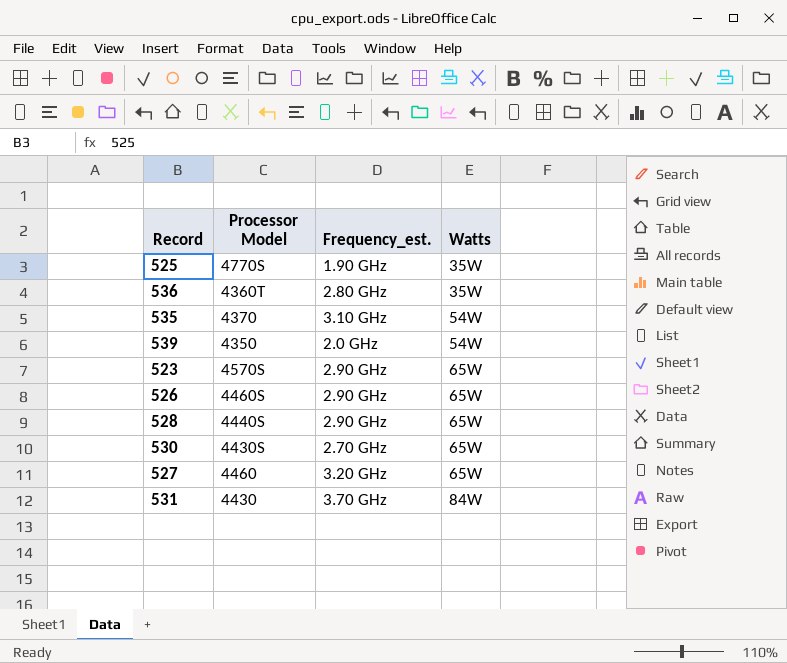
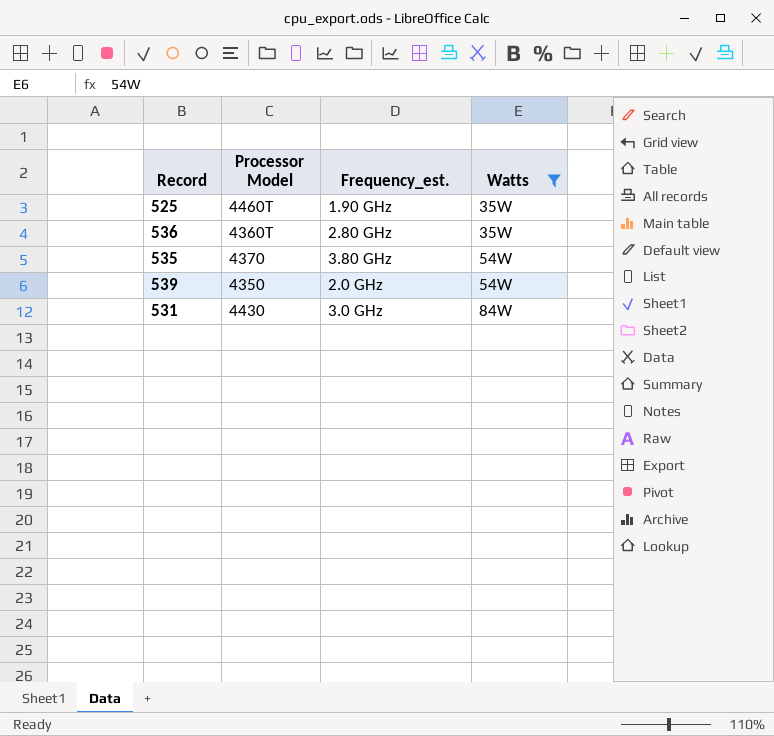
filter: none -> Watts != 65W
525 | Processor Model: 4770S -> 4460T
535 | Frequency_est.: 3.10 GHz -> 3.80 GHz
531 | Frequency_est.: 3.70 GHz -> 3.0 GHz

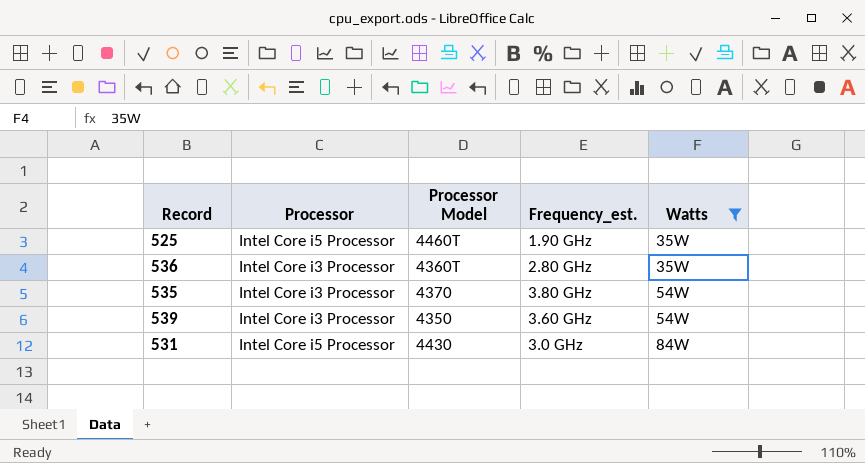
column Processor | position: none -> 2
539 | Frequency_est.: 2.0 GHz -> 3.60 GHz

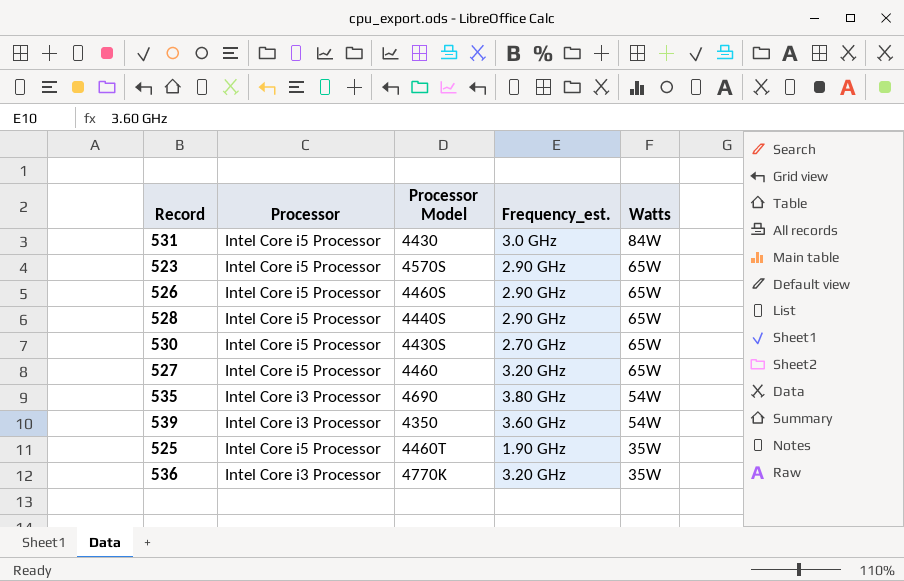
filter: Watts != 65W -> none
row order: Watts ascending -> Watts descending
535 | Processor Model: 4370 -> 4690
536 | Processor Model: 4360T -> 4770K
536 | Frequency_est.: 2.80 GHz -> 3.20 GHz

